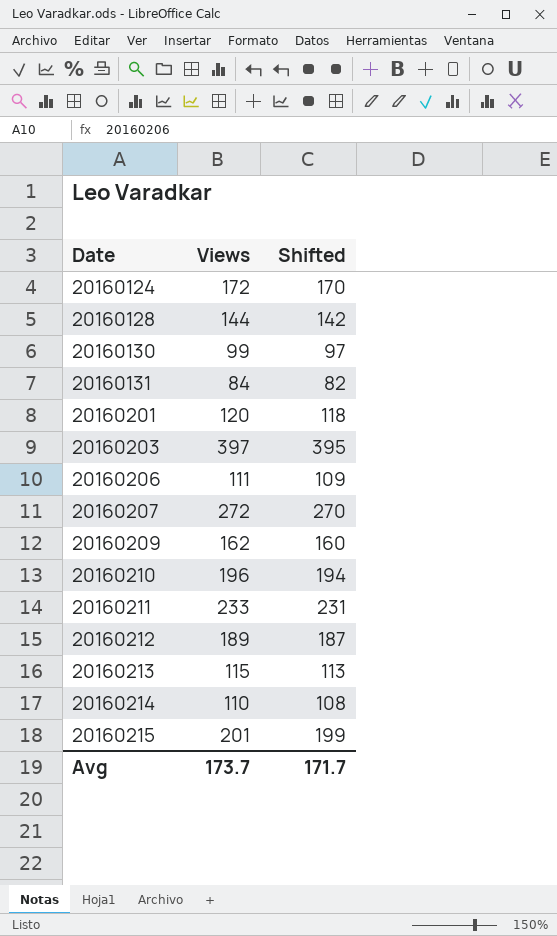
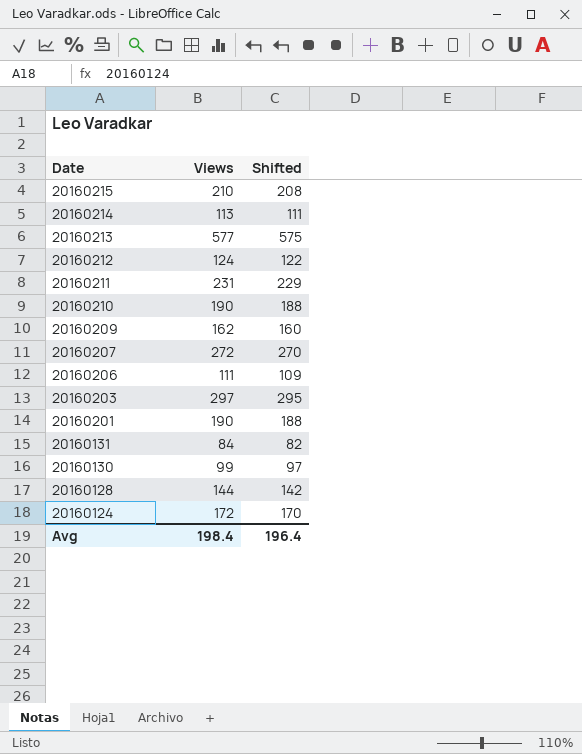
row order: Date ascending -> Date descending
20160215 | Views: 201 -> 210
20160215 | Shifted: 199 -> 208
20160214 | Views: 110 -> 113
20160214 | Shifted: 108 -> 111
20160213 | Views: 115 -> 577
20160213 | Shifted: 113 -> 575
20160212 | Views: 189 -> 124
20160212 | Shifted: 187 -> 122
20160211 | Views: 233 -> 231
20160211 | Shifted: 231 -> 229
20160210 | Views: 196 -> 190
20160210 | Shifted: 194 -> 188
20160203 | Views: 397 -> 297
20160203 | Shifted: 395 -> 295
20160201 | Views: 120 -> 190
20160201 | Shifted: 118 -> 188
Avg | Views: 173.7 -> 198.4
Avg | Shifted: 171.7 -> 196.4

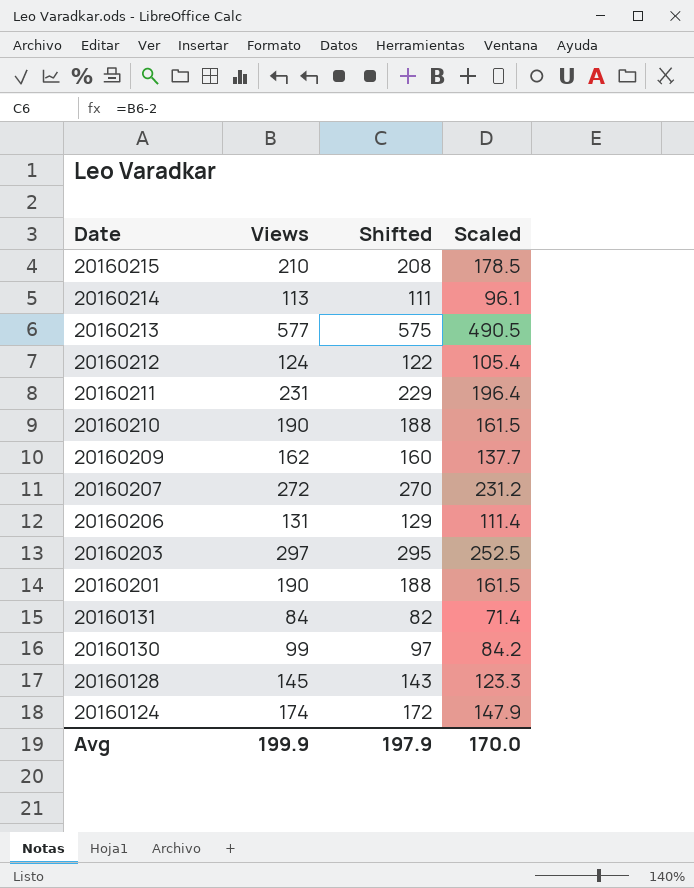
column Scaled | formula: none -> [Views] * 0.85
20160206 | Views: 111 -> 131
20160206 | Shifted: 109 -> 129
20160128 | Views: 144 -> 145
20160128 | Shifted: 142 -> 143
20160124 | Views: 172 -> 174
20160124 | Shifted: 170 -> 172
Avg | Views: 198.4 -> 199.9
Avg | Shifted: 196.4 -> 197.9

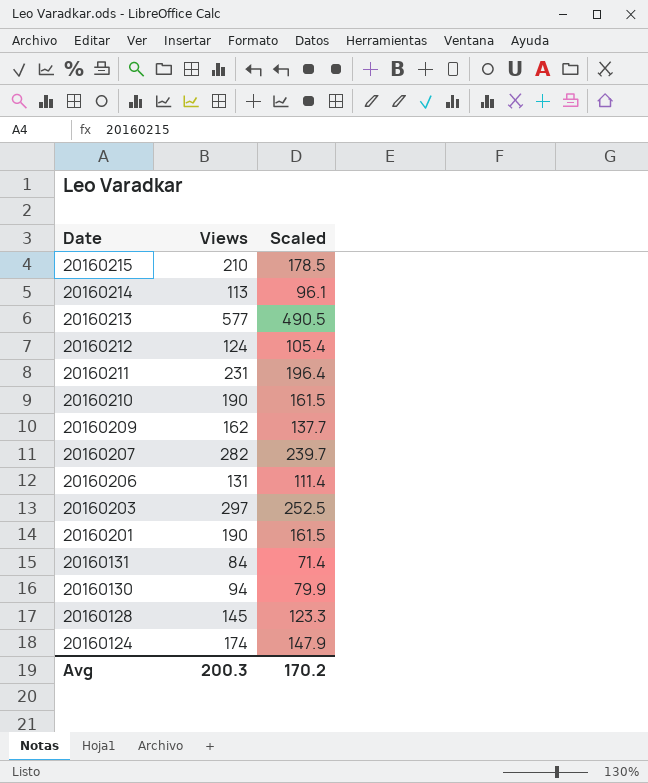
column Shifted | formula: [Views] - 2 -> none
20160207 | Views: 272 -> 282
20160207 | Scaled: 231.2 -> 239.7
20160130 | Views: 99 -> 94
20160130 | Scaled: 84.2 -> 79.9
Avg | Views: 199.9 -> 200.3
Avg | Scaled: 170.0 -> 170.2

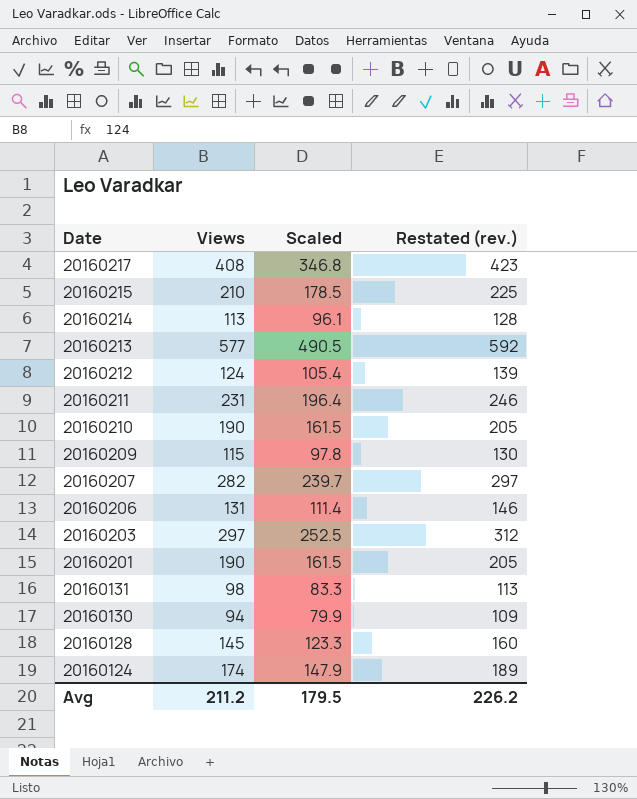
column Restated (rev.) | formula: none -> [Views] + 15
row 20160217: none -> 408 | 346.8 | 423
20160209 | Views: 162 -> 115
20160209 | Scaled: 137.7 -> 97.8
20160131 | Views: 84 -> 98
20160131 | Scaled: 71.4 -> 83.3
Avg | Views: 200.3 -> 211.2
Avg | Scaled: 170.2 -> 179.5

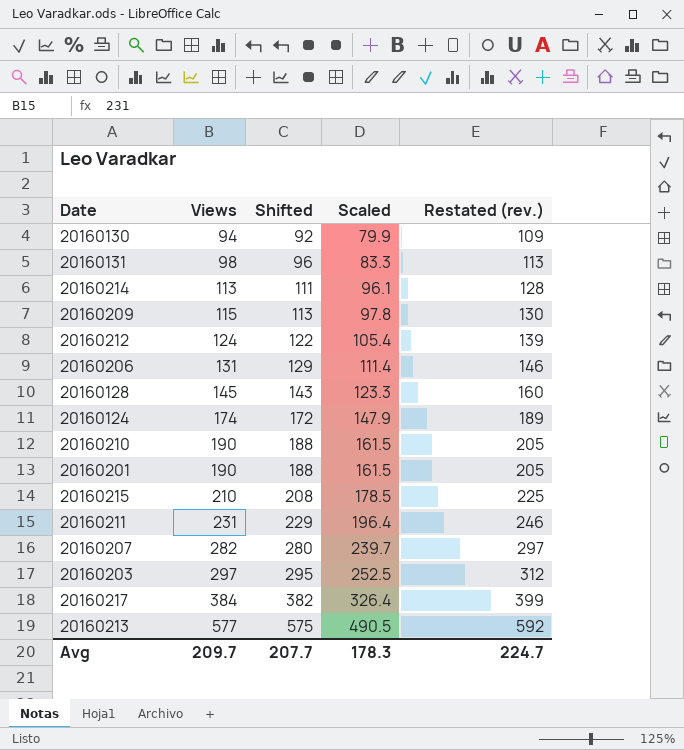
row order: Date descending -> Views ascending
column Shifted | formula: none -> [Views] - 2
20160217 | Views: 408 -> 384
20160217 | Scaled: 346.8 -> 326.4
20160217 | Restated (rev.): 423 -> 399
Avg | Views: 211.2 -> 209.7
Avg | Scaled: 179.5 -> 178.3
Avg | Restated (rev.): 226.2 -> 224.7

